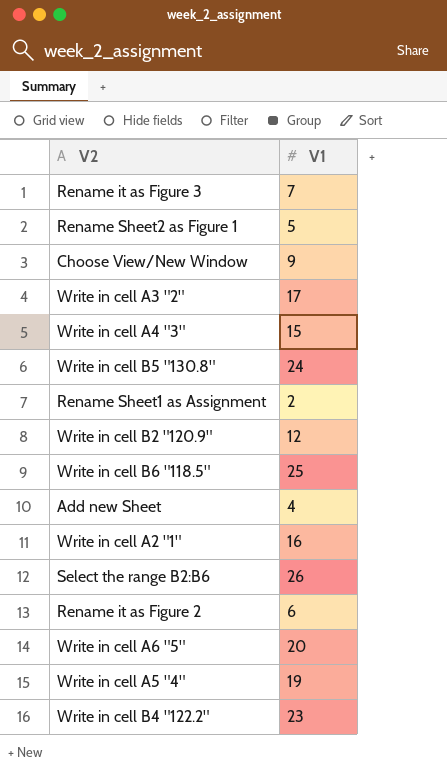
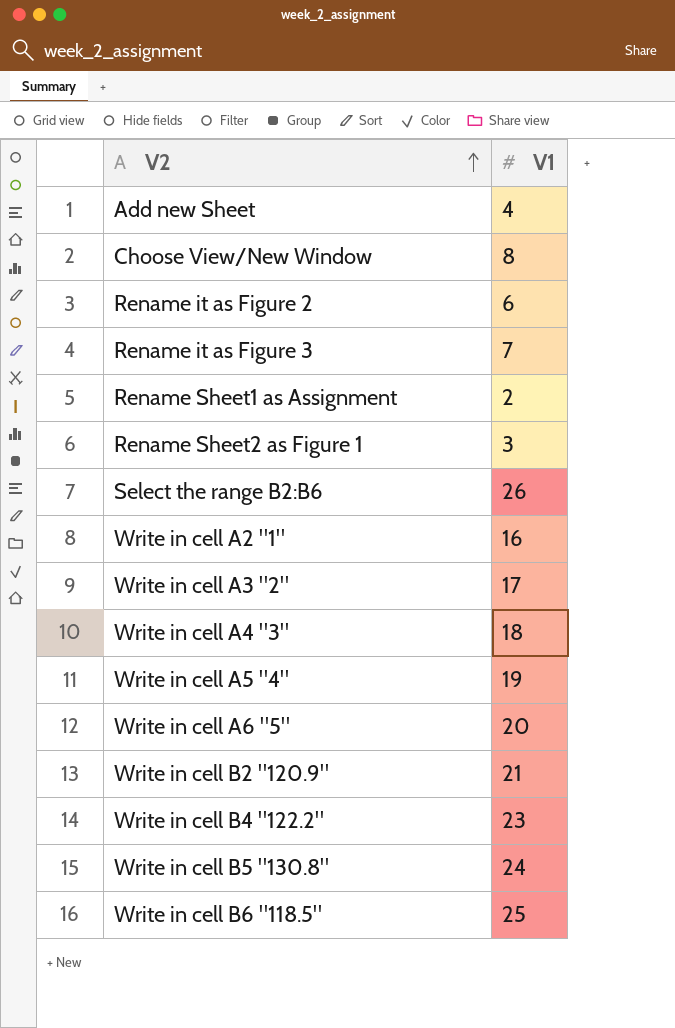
row order: none -> V2 ascending
Choose View/New Window | V1: 9 -> 8
Rename Sheet2 as Figure 1 | V1: 5 -> 3
Write in cell A4 "3" | V1: 15 -> 18
Write in cell B2 "120.9" | V1: 12 -> 21

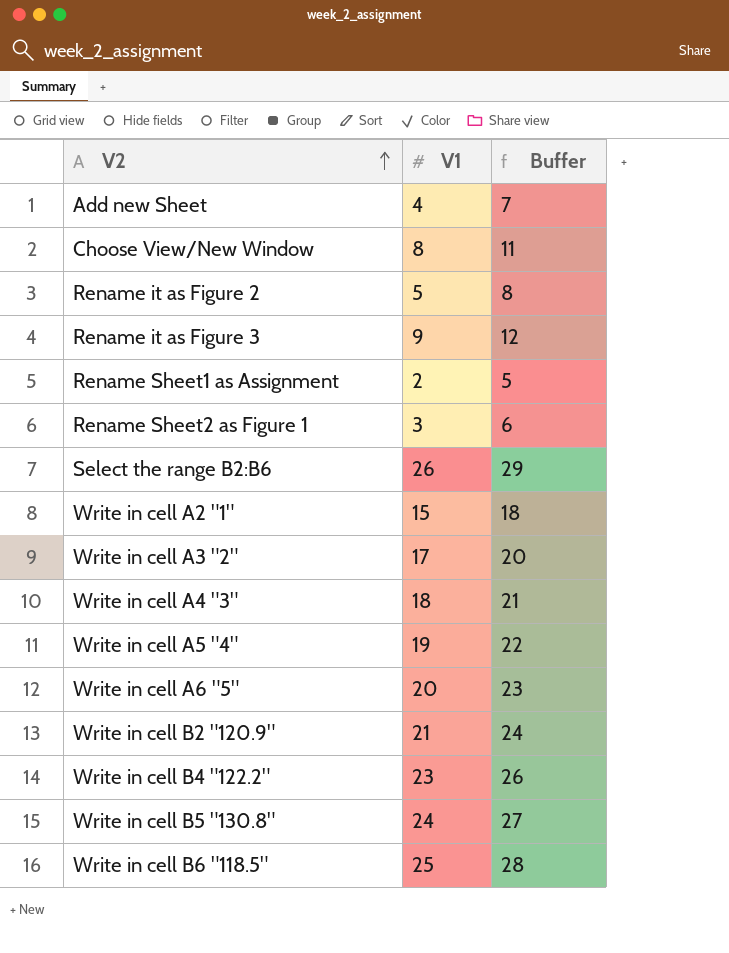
column Buffer | formula: none -> [V1] + 3
Rename it as Figure 2 | V1: 6 -> 5
Rename it as Figure 3 | V1: 7 -> 9
Write in cell A2 "1" | V1: 16 -> 15

